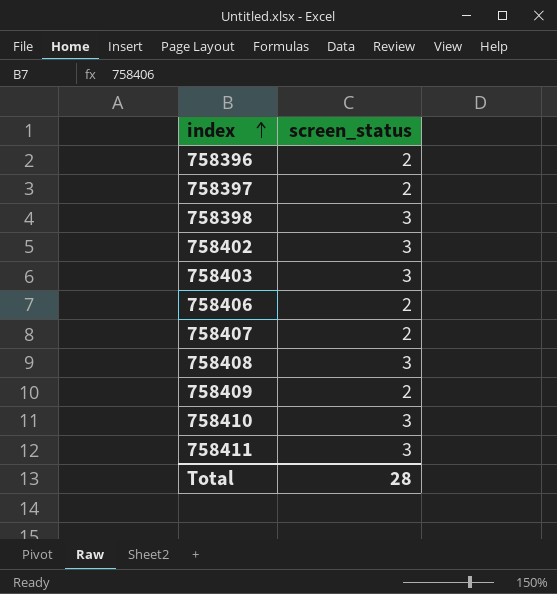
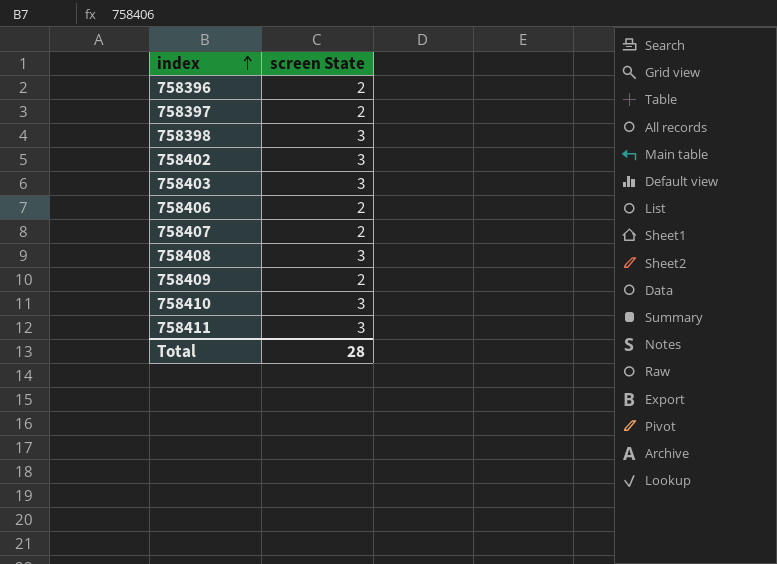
column name: screen_status -> screen State

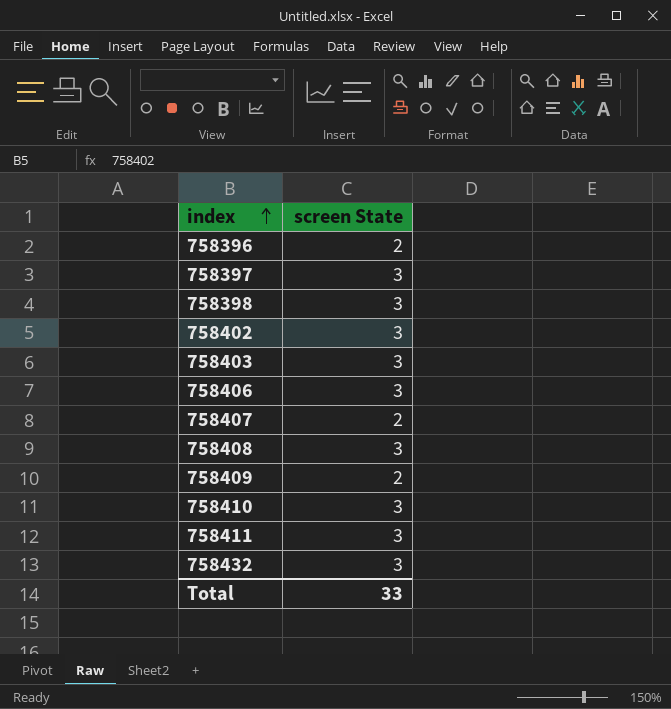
758397 | screen State: 2 -> 3
758406 | screen State: 2 -> 3
row 758432: none -> 3
Total | screen State: 28 -> 33

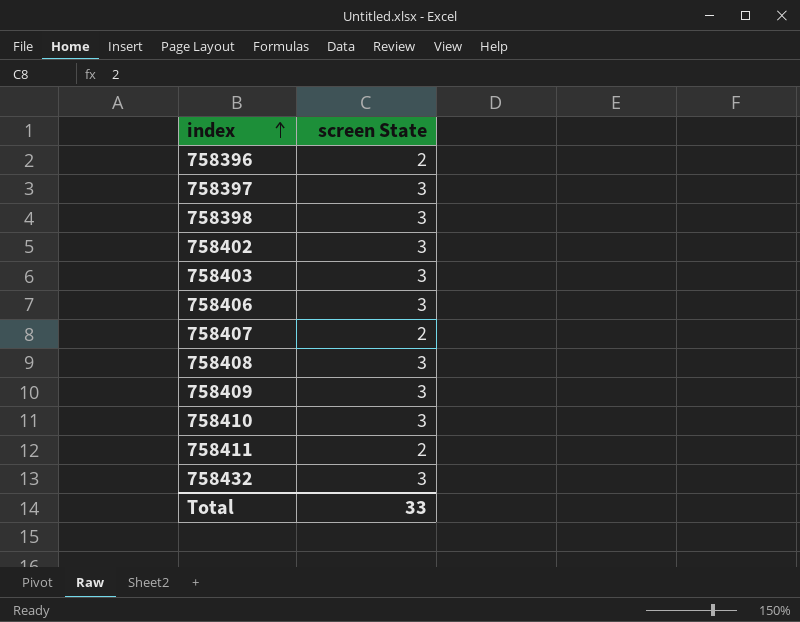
758409 | screen State: 2 -> 3
758411 | screen State: 3 -> 2

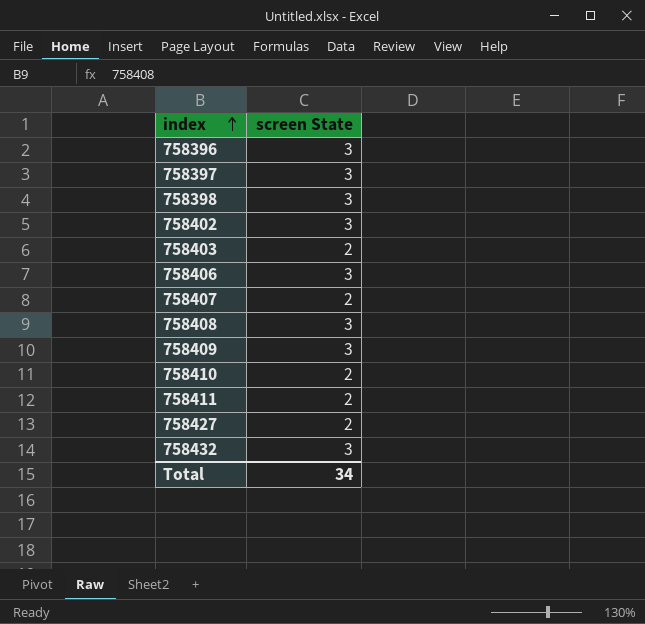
758396 | screen State: 2 -> 3
758403 | screen State: 3 -> 2
758410 | screen State: 3 -> 2
row 758427: none -> 2
Total | screen State: 33 -> 34

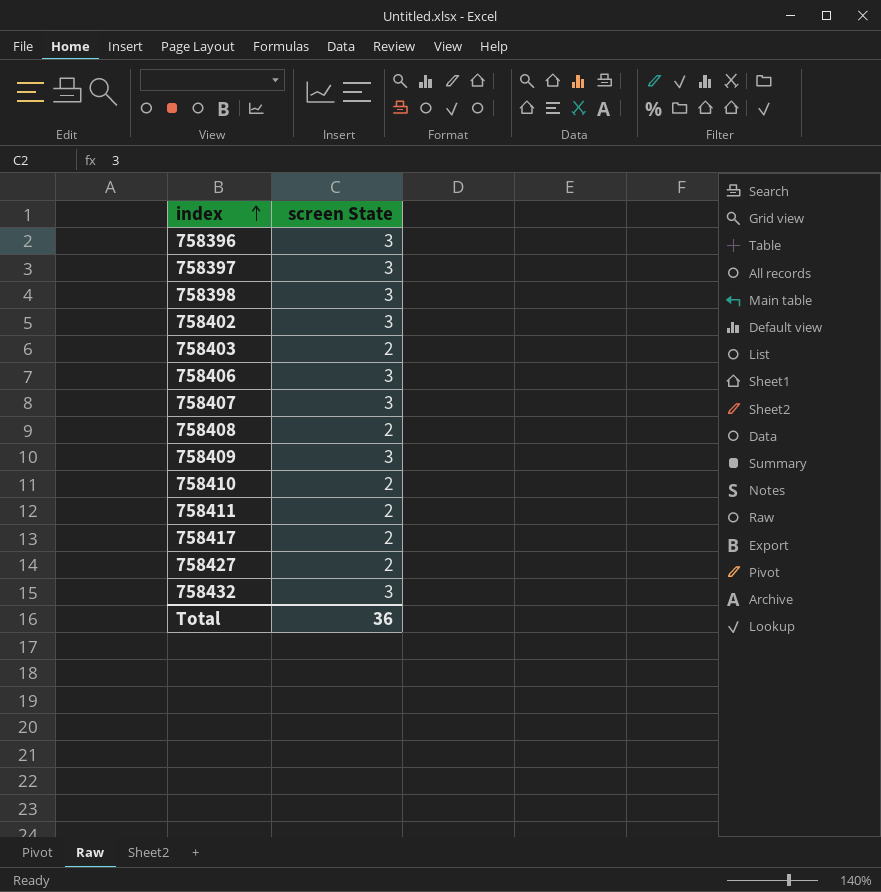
758407 | screen State: 2 -> 3
758408 | screen State: 3 -> 2
row 758417: none -> 2
Total | screen State: 34 -> 36

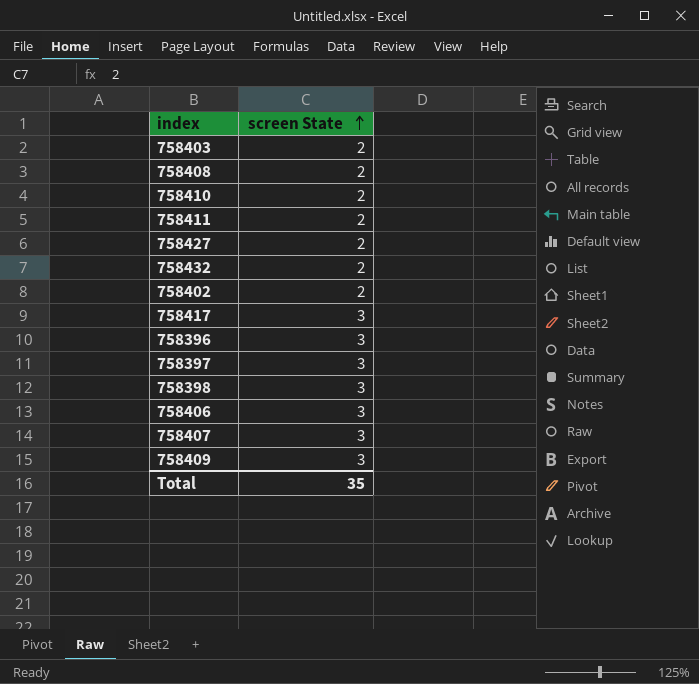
row order: index ascending -> screen State ascending
758432 | screen State: 3 -> 2
758402 | screen State: 3 -> 2
758417 | screen State: 2 -> 3
Total | screen State: 36 -> 35

